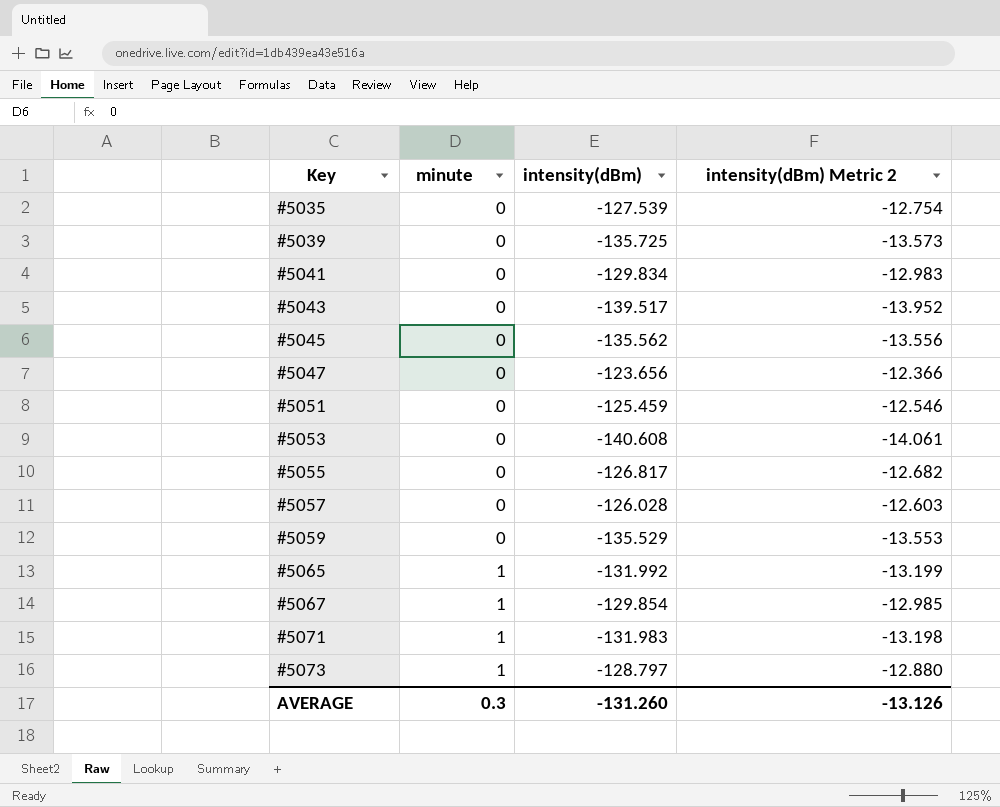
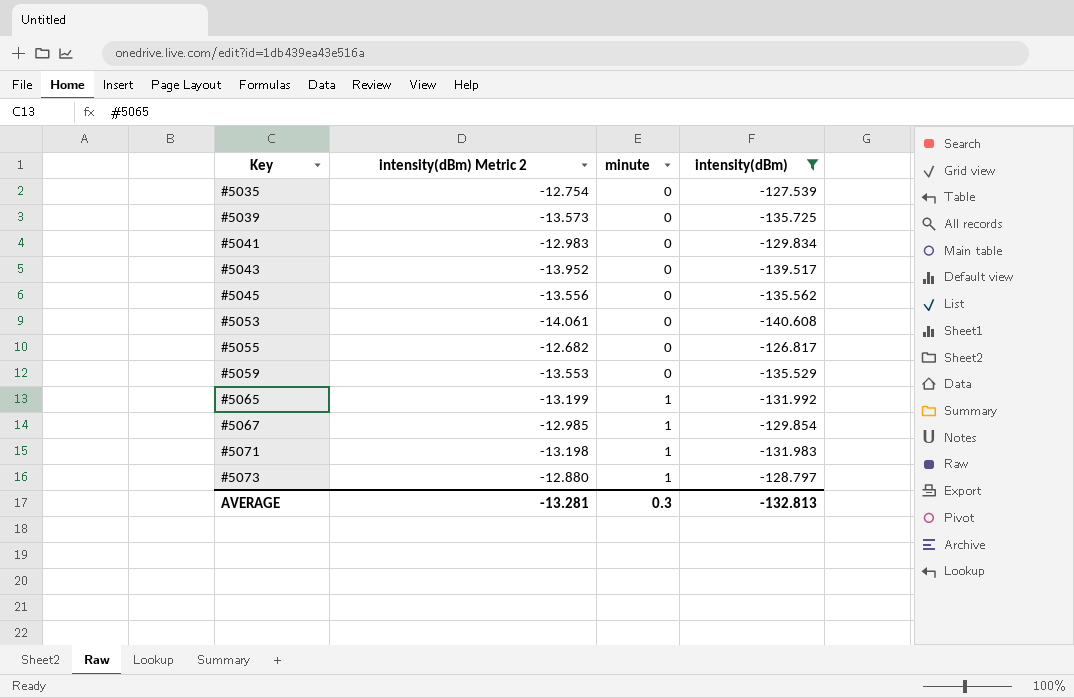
filter: none -> intensity(dBm) <= -126.817
column intensity(dBm) Metric 2 | position: 4 -> 2
AVERAGE | intensity(dBm) Metric 2: -13.126 -> -13.281
AVERAGE | intensity(dBm): -131.260 -> -132.813

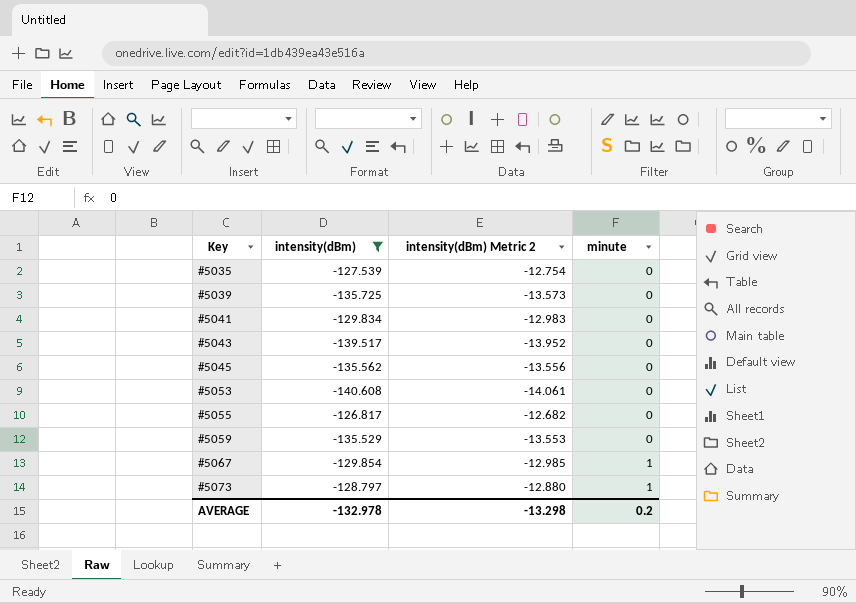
column intensity(dBm) | position: 4 -> 2
row #5065: -13.199 | 1 | -131.992 -> none
row #5071: -13.198 | 1 | -131.983 -> none
AVERAGE | intensity(dBm): -132.813 -> -132.978
AVERAGE | intensity(dBm) Metric 2: -13.281 -> -13.298
AVERAGE | minute: 0.3 -> 0.2

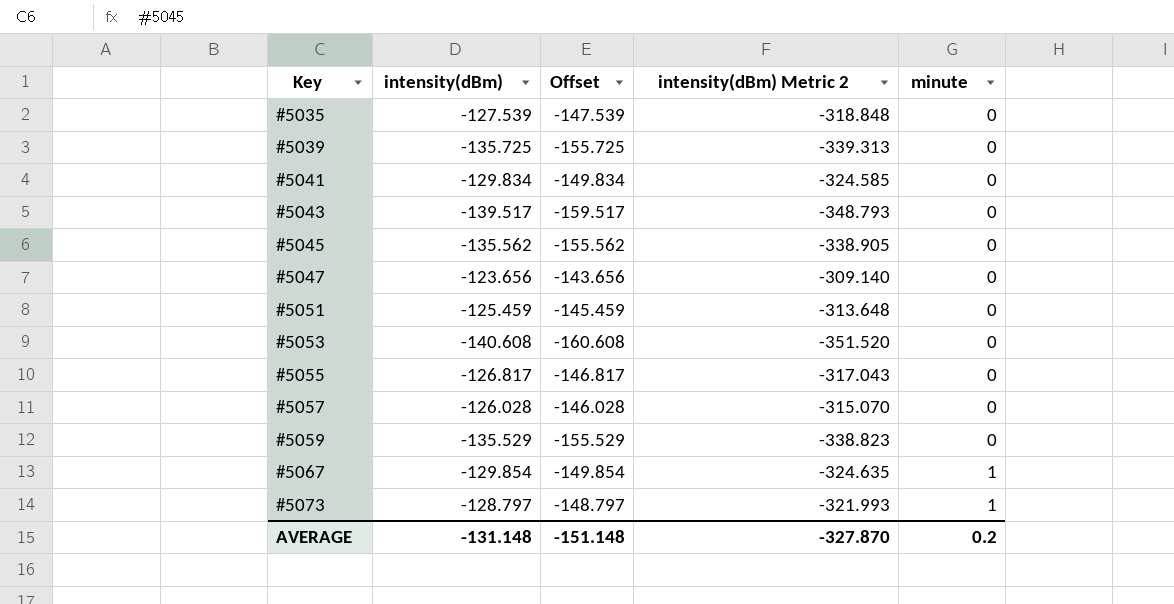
filter: intensity(dBm) <= -126.817 -> none
column Offset | formula: none -> [intensity(dBm)] - 20
column intensity(dBm) Metric 2 | formula: [intensity(dBm)] * 0.1 -> [intensity(dBm)] * 2.5
AVERAGE | intensity(dBm): -132.978 -> -131.148
AVERAGE | intensity(dBm) Metric 2: -13.298 -> -327.870

